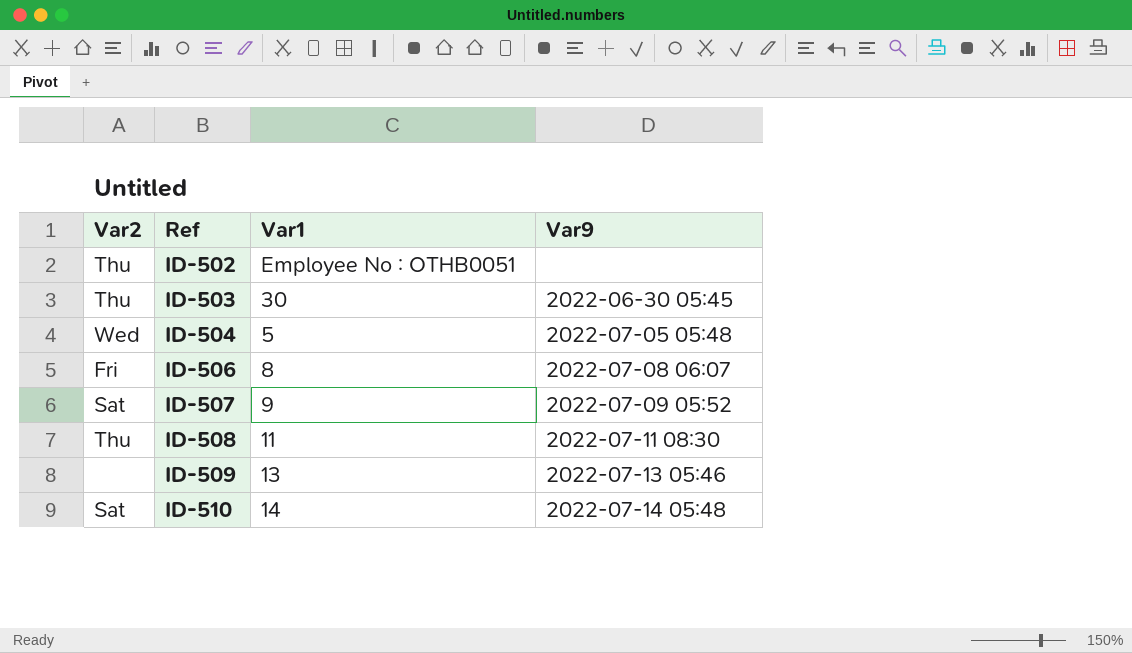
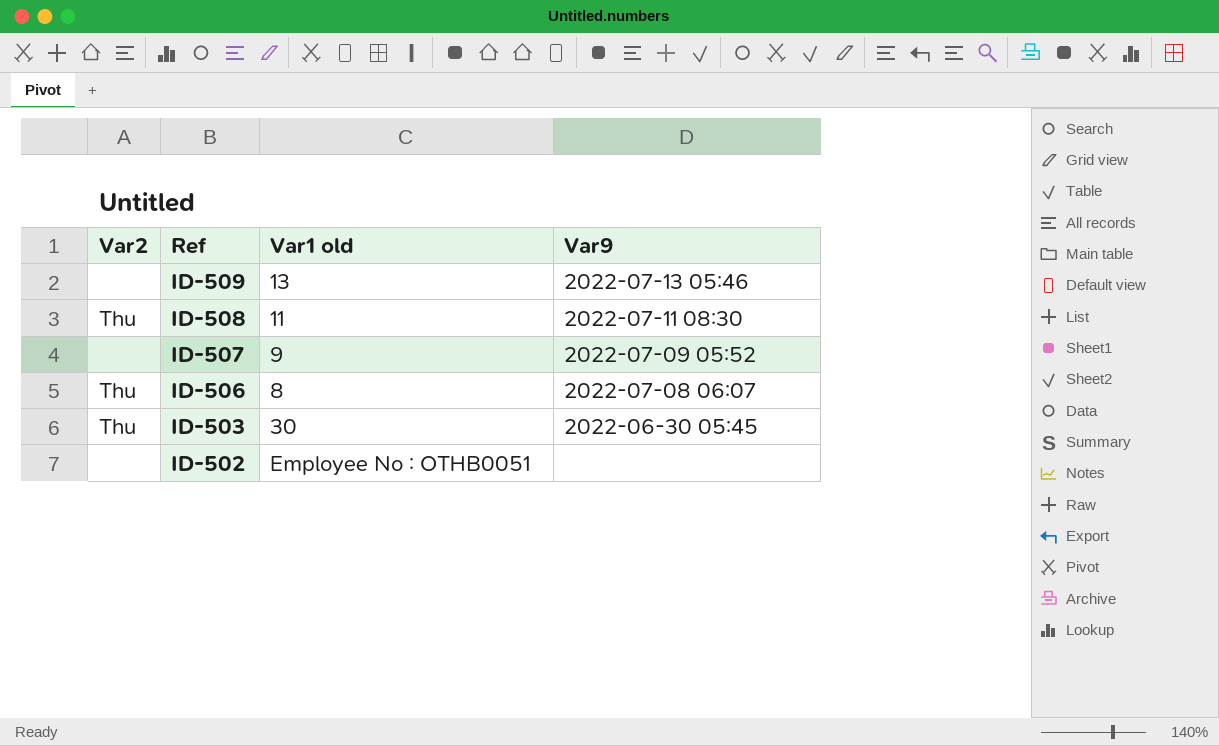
row order: Ref ascending -> Ref descending
column name: Var1 -> Var1 old
row ID-504: Wed | 5 | 2022-07-05 05:48 -> none
row ID-510: Sat | 14 | 2022-07-14 05:48 -> none
ID-507 | Var2: Sat -> none
ID-506 | Var2: Fri -> Thu
ID-502 | Var2: Thu -> none

